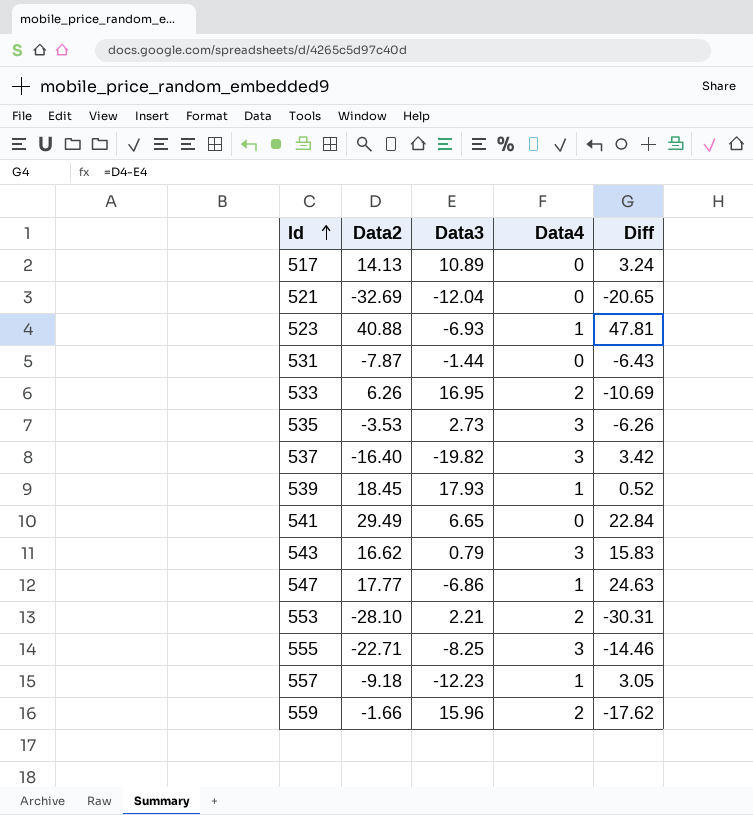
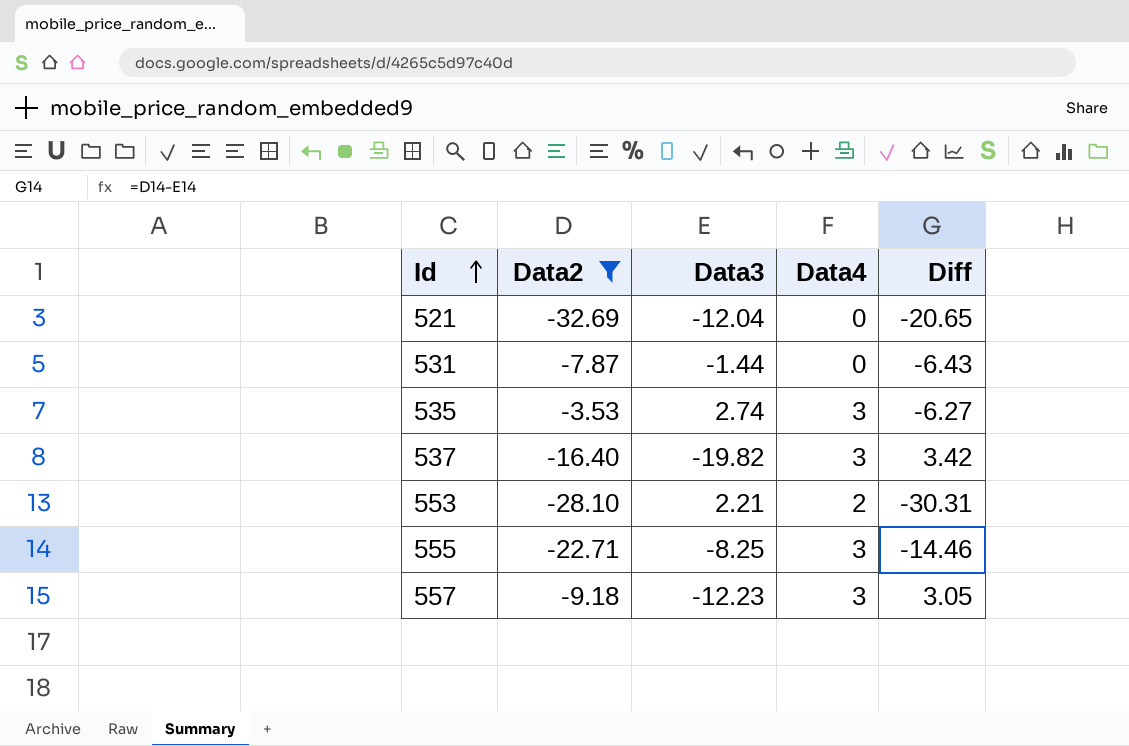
filter: none -> Data2 <= -3.53
535 | Data3: 2.73 -> 2.74
535 | Diff: -6.26 -> -6.27
557 | Data4: 1 -> 3

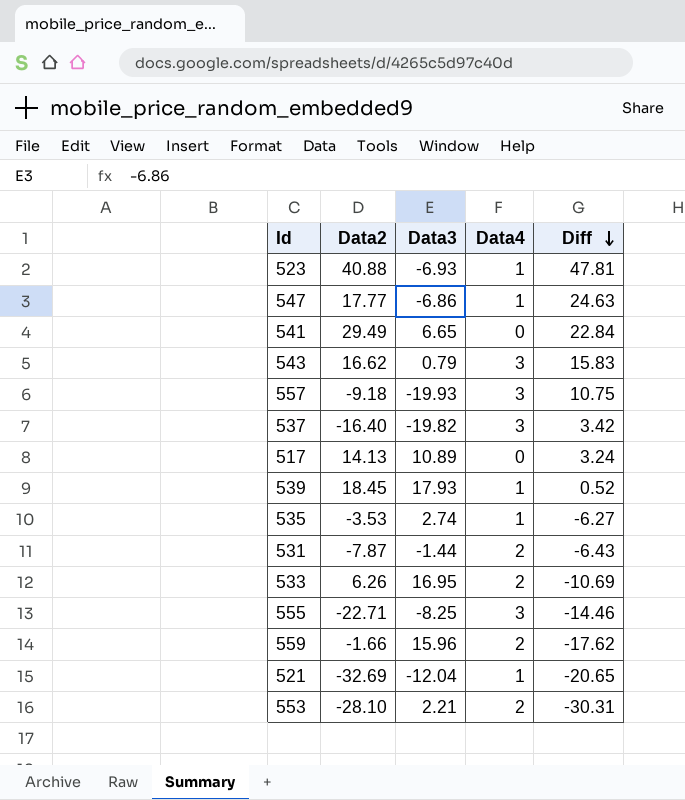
filter: Data2 <= -3.53 -> none
row order: Id ascending -> Diff descending
557 | Data3: -12.23 -> -19.93
557 | Diff: 3.05 -> 10.75
535 | Data4: 3 -> 1
531 | Data4: 0 -> 2
521 | Data4: 0 -> 1

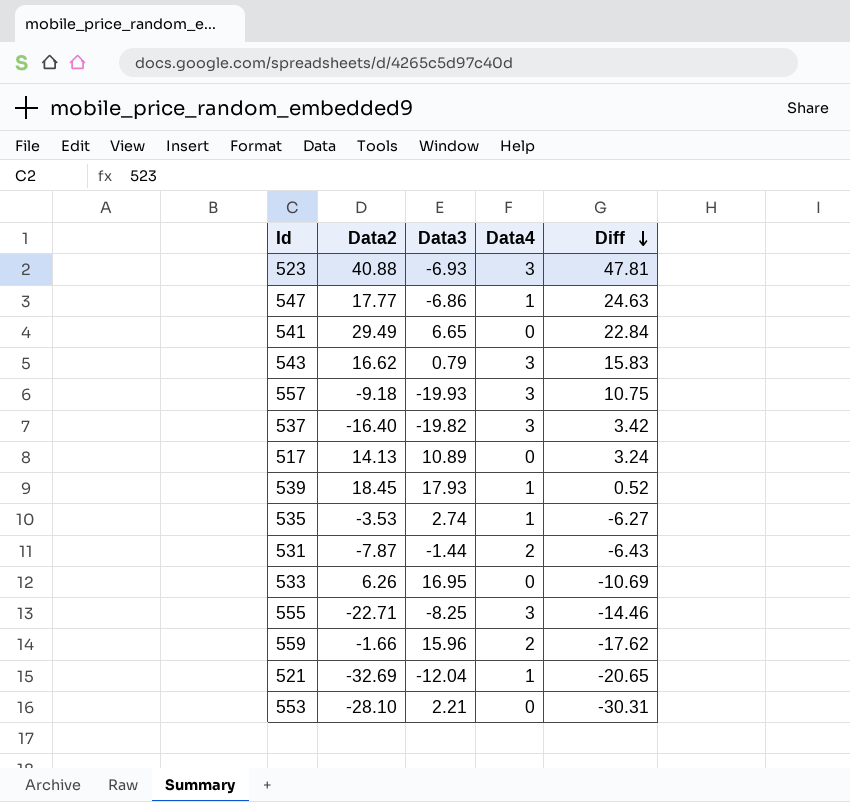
523 | Data4: 1 -> 3
533 | Data4: 2 -> 0
553 | Data4: 2 -> 0

